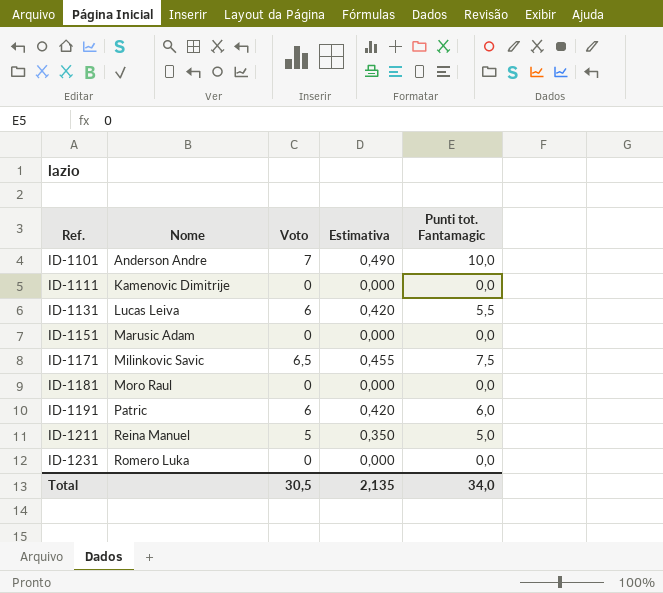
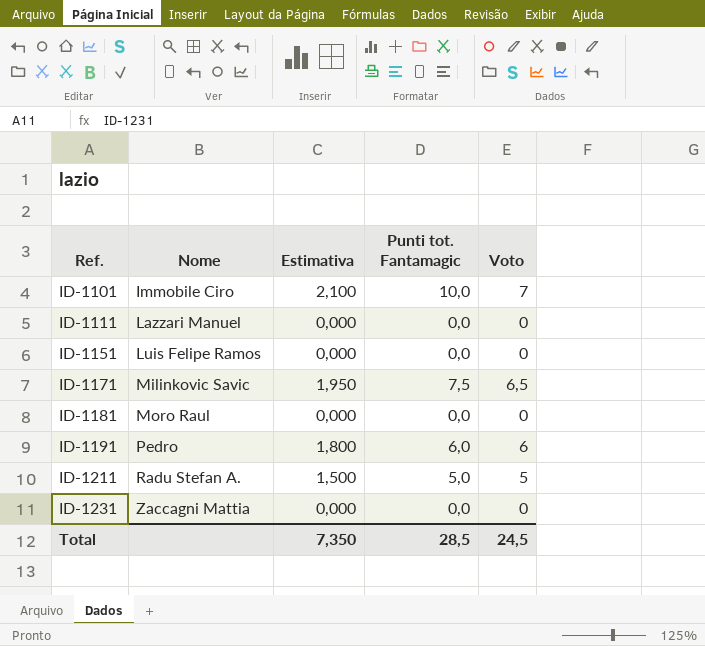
column Estimativa | formula: [Voto] * 0,07 -> [Voto] * 0,3
column Voto | position: 3 -> 5
row ID-1131: Lucas Leiva | 6 | 0,420 | 5,5 -> none
ID-1101 | Nome: Anderson Andre -> Immobile Ciro
ID-1111 | Nome: Kamenovic Dimitrije -> Lazzari Manuel
ID-1151 | Nome: Marusic Adam -> Luis Felipe Ramos
ID-1191 | Nome: Patric -> Pedro
ID-1211 | Nome: Reina Manuel -> Radu Stefan A.
ID-1231 | Nome: Romero Luka -> Zaccagni Mattia
Total | Estimativa: 2,135 -> 7,350
Total | Punti tot. Fantamagic: 34,0 -> 28,5
Total | Voto: 30,5 -> 24,5

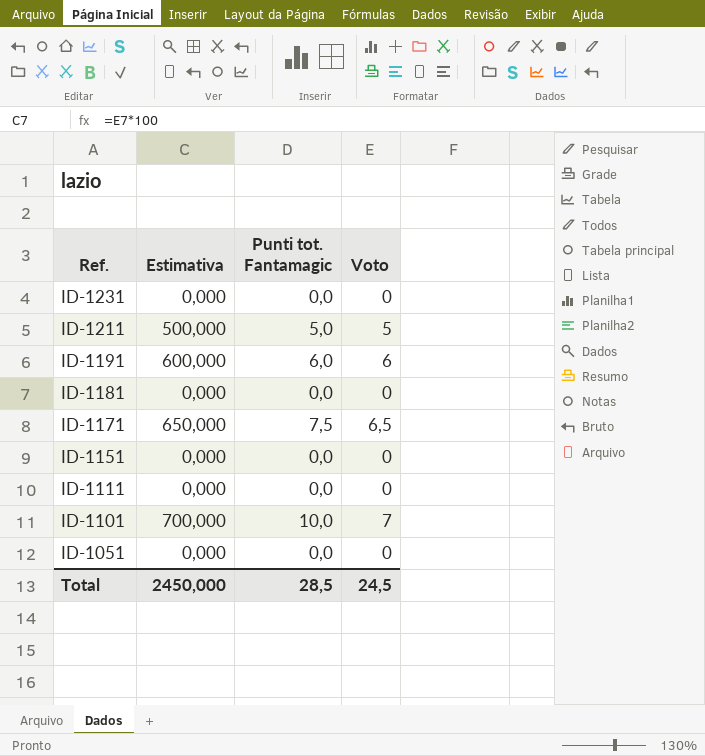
row order: Ref. ascending -> Ref. descending
column Nome | position: 2 -> none
column Estimativa | formula: [Voto] * 0,3 -> [Voto] * 100
row ID-1051: none -> 0,000 | 0,0 | 0
Total | Estimativa: 7,350 -> 2450,000

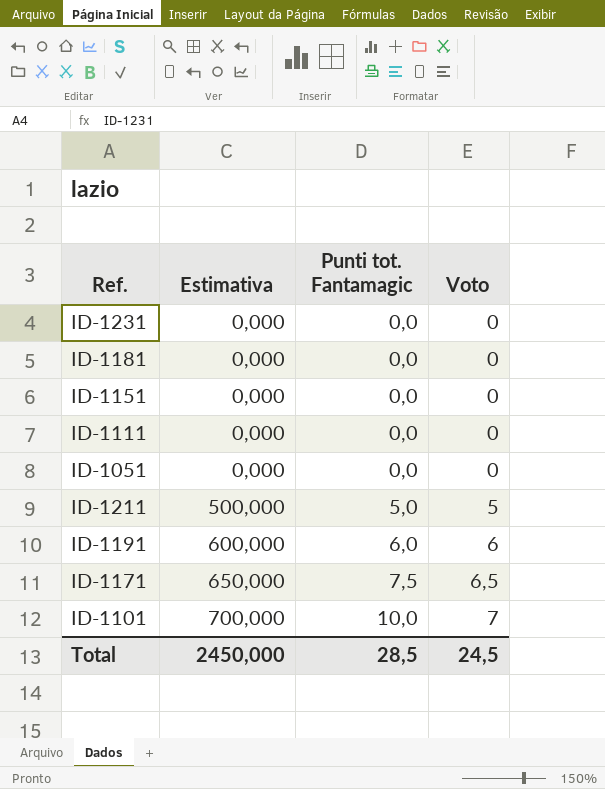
row order: Ref. descending -> Estimativa ascending

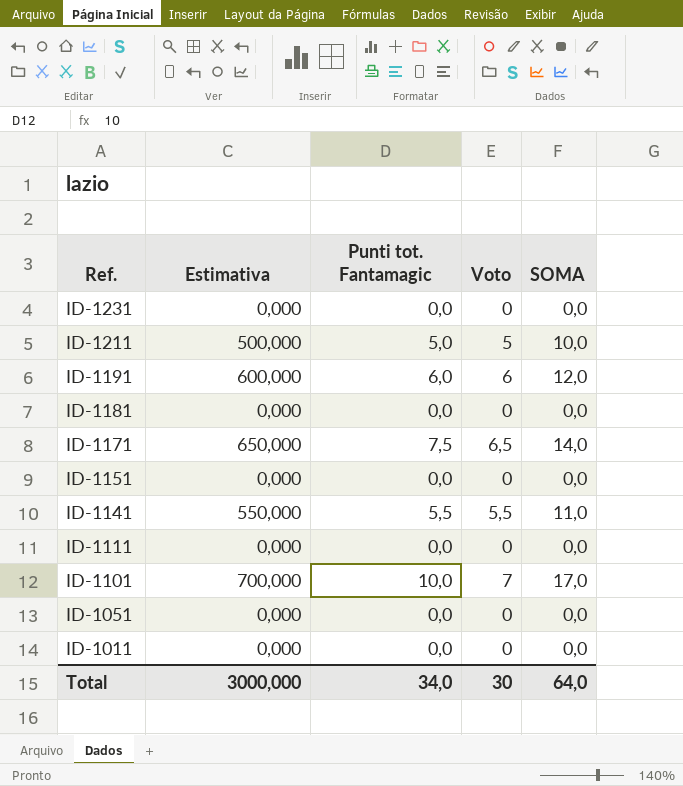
row order: Estimativa ascending -> Ref. descending
column SOMA | formula: none -> [Punti tot. Fantamagic] + [Voto]
row ID-1141: none -> 550,000 | 5,5 | 5,5 | 11,0
row ID-1011: none -> 0,000 | 0,0 | 0 | 0,0
Total | Estimativa: 2450,000 -> 3000,000
Total | Punti tot. Fantamagic: 28,5 -> 34,0
Total | Voto: 24,5 -> 30

